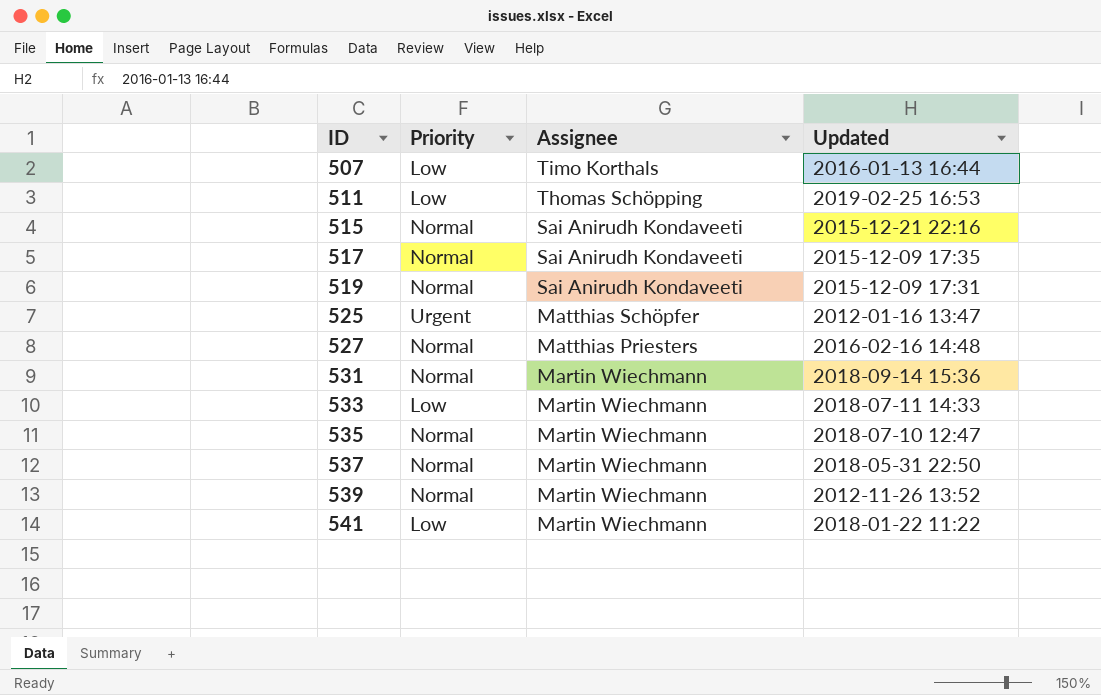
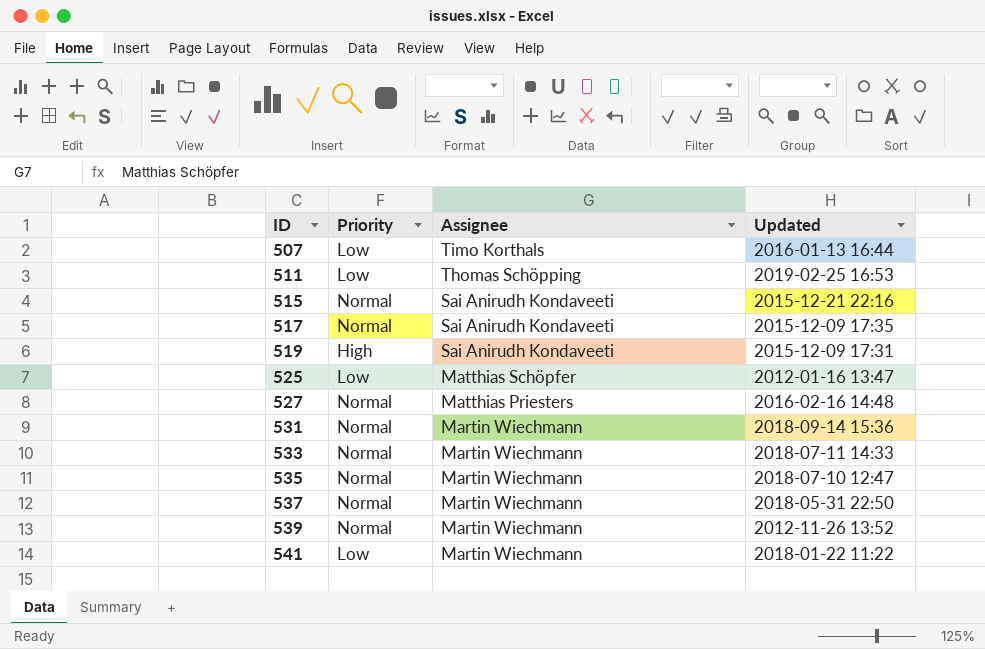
519 | Priority: Normal -> High
525 | Priority: Urgent -> Low
533 | Priority: Low -> Normal

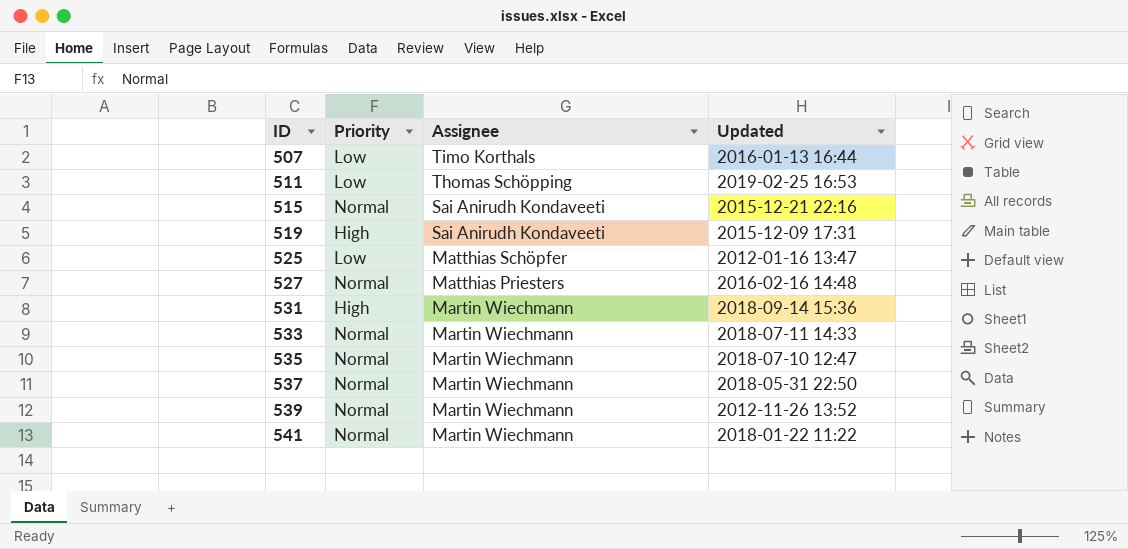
row 517: Normal | Sai Anirudh Kondaveeti | 2015-12-09 17:35 -> none
531 | Priority: Normal -> High
541 | Priority: Low -> Normal

